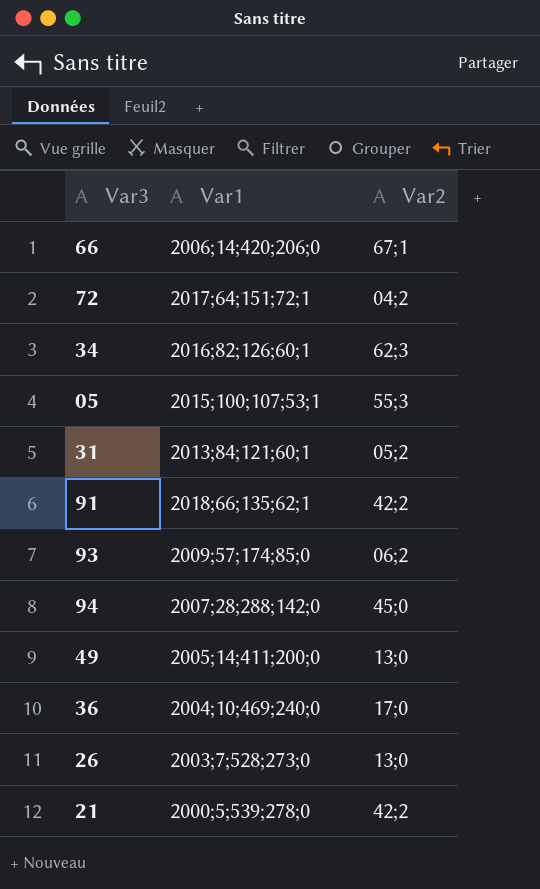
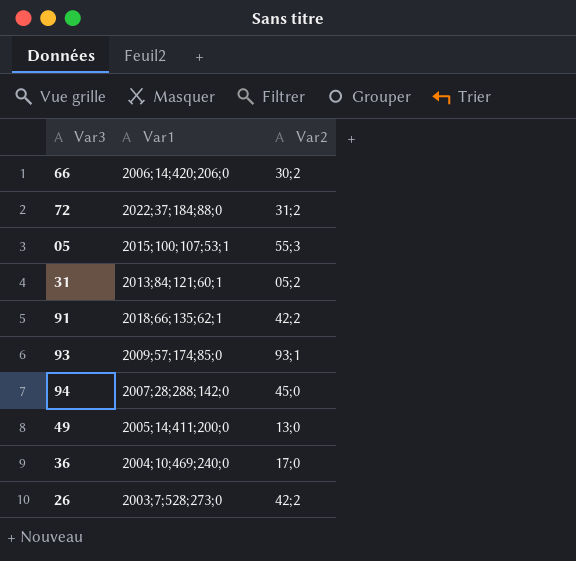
row 34: 2016;82;126;60;1 | 62;3 -> none
row 21: 2000;5;539;278;0 | 42;2 -> none
66 | Var2: 67;1 -> 30;2
72 | Var1: 2017;64;151;72;1 -> 2022;37;184;88;0
72 | Var2: 04;2 -> 31;2
93 | Var2: 06;2 -> 93;1
26 | Var2: 13;0 -> 42;2

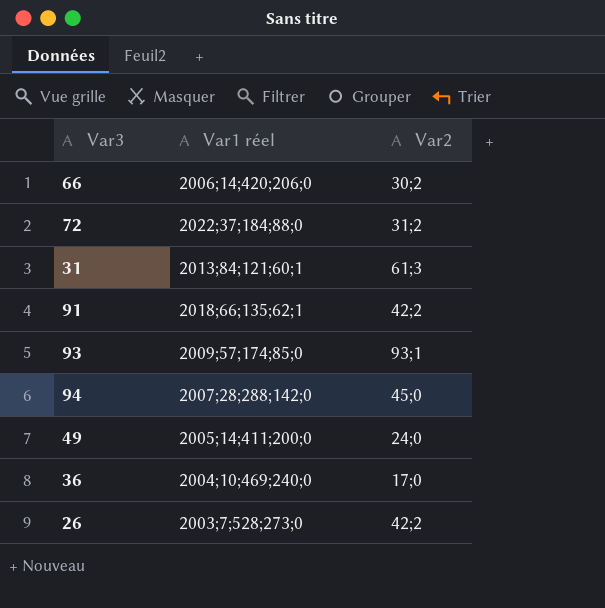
column name: Var1 -> Var1 réel
row 05: 2015;100;107;53;1 | 55;3 -> none
31 | Var2: 05;2 -> 61;3
49 | Var2: 13;0 -> 24;0

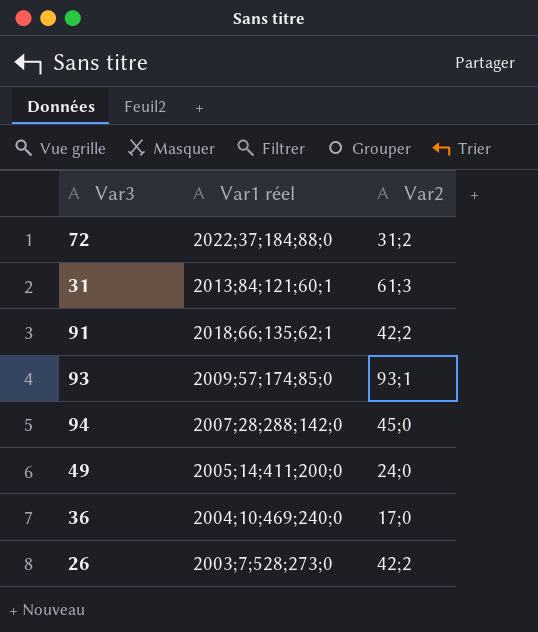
row 66: 2006;14;420;206;0 | 30;2 -> none

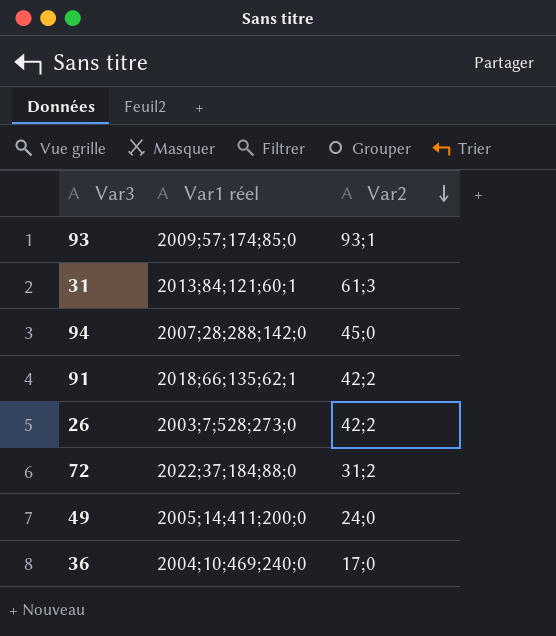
row order: none -> Var2 descending

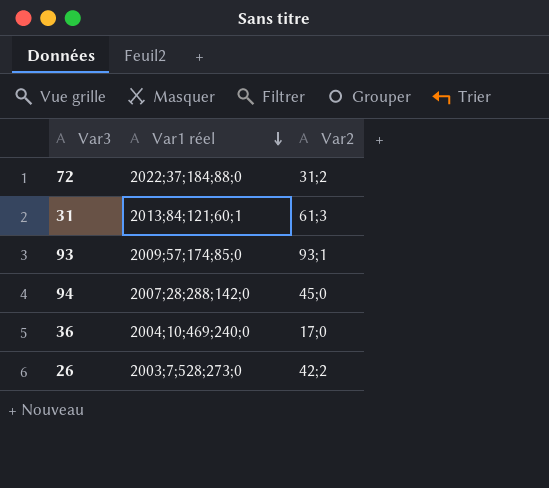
row order: Var2 descending -> Var1 réel descending
row 91: 2018;66;135;62;1 | 42;2 -> none
row 49: 2005;14;411;200;0 | 24;0 -> none

